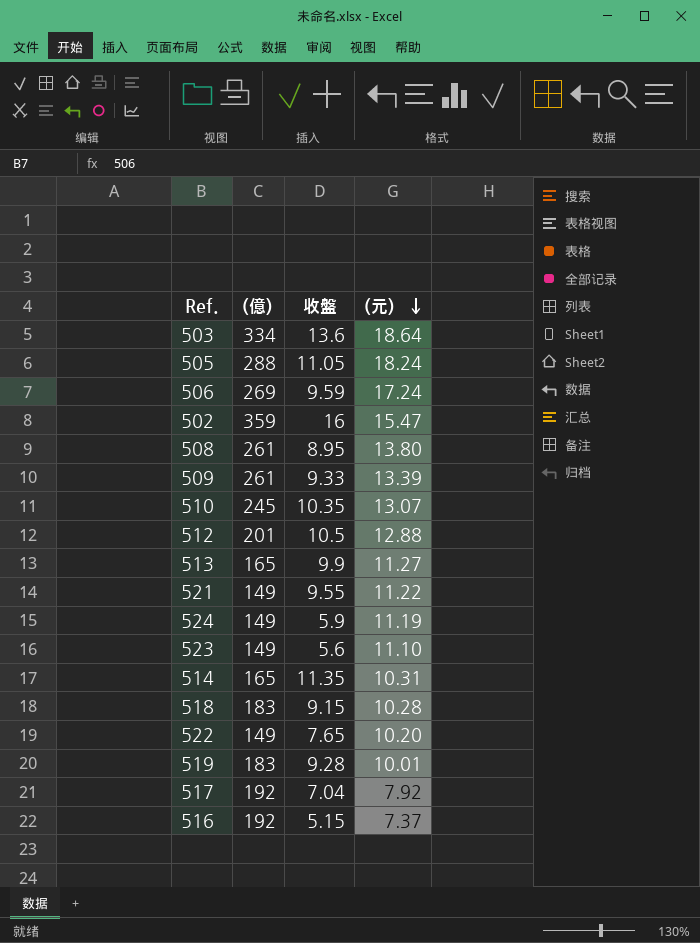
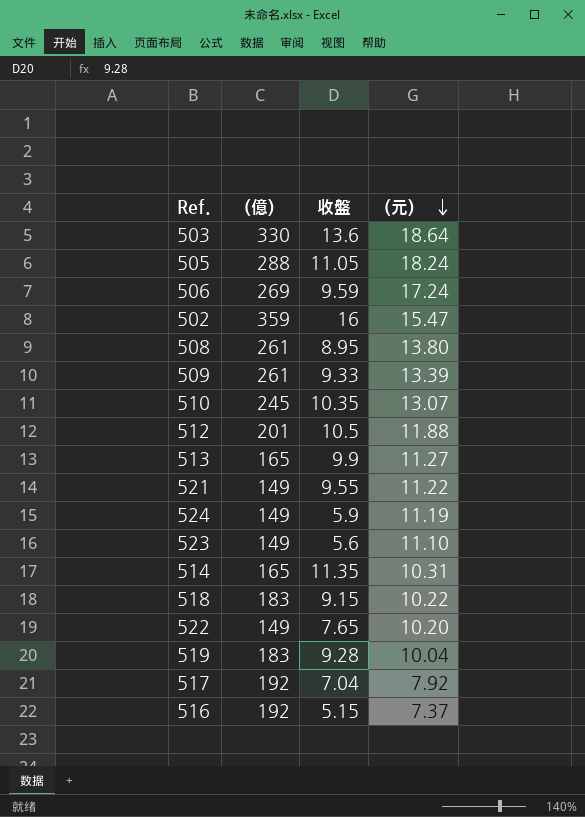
503 | (億): 334 -> 330
512 | (元): 12.88 -> 11.88
518 | (元): 10.28 -> 10.22
519 | (元): 10.01 -> 10.04

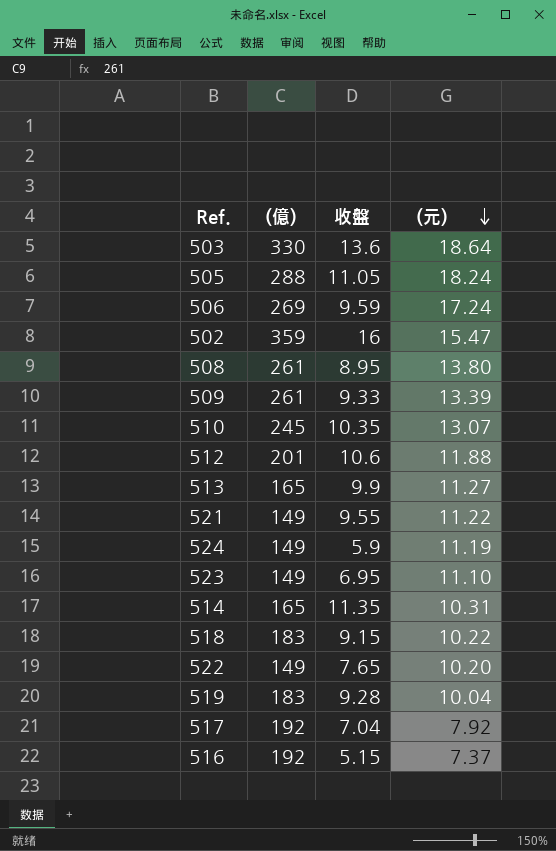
512 | 收盤: 10.5 -> 10.6
523 | 收盤: 5.6 -> 6.95

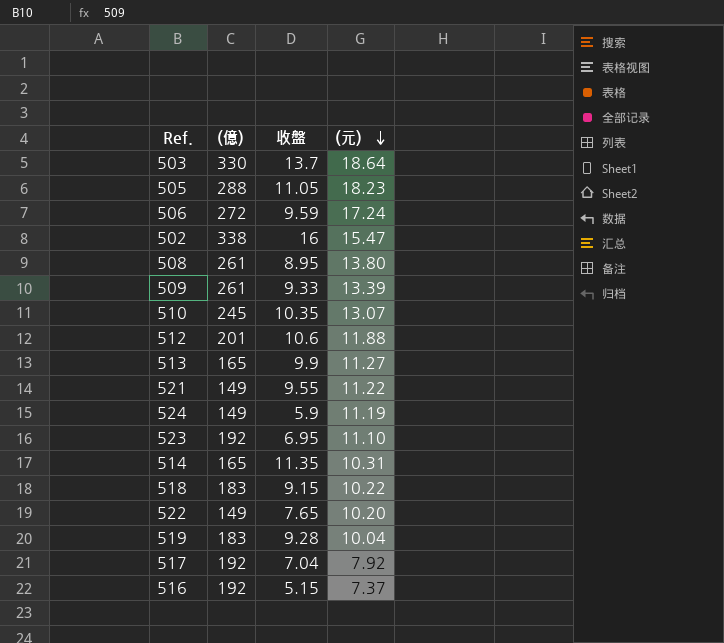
503 | 收盤: 13.6 -> 13.7
505 | (元): 18.24 -> 18.23
506 | (億): 269 -> 272
502 | (億): 359 -> 338
523 | (億): 149 -> 192

